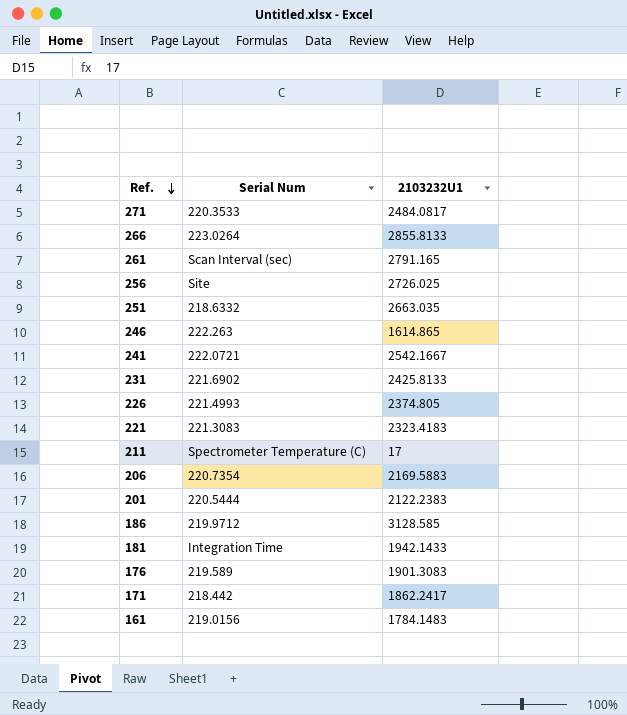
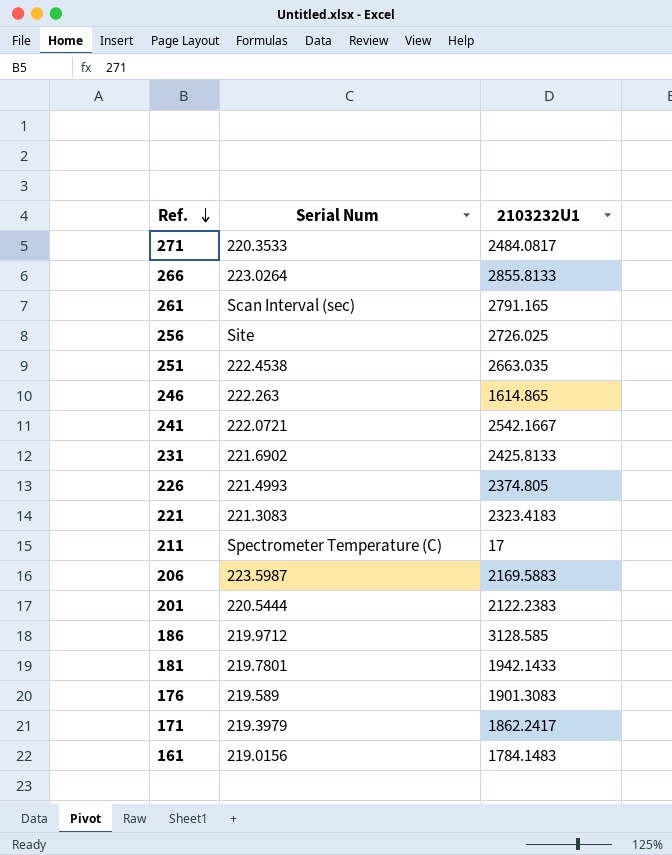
251 | Serial Num: 218.6332 -> 222.4538
206 | Serial Num: 220.7354 -> 223.5987
181 | Serial Num: Integration Time -> 219.7801
171 | Serial Num: 218.442 -> 219.3979

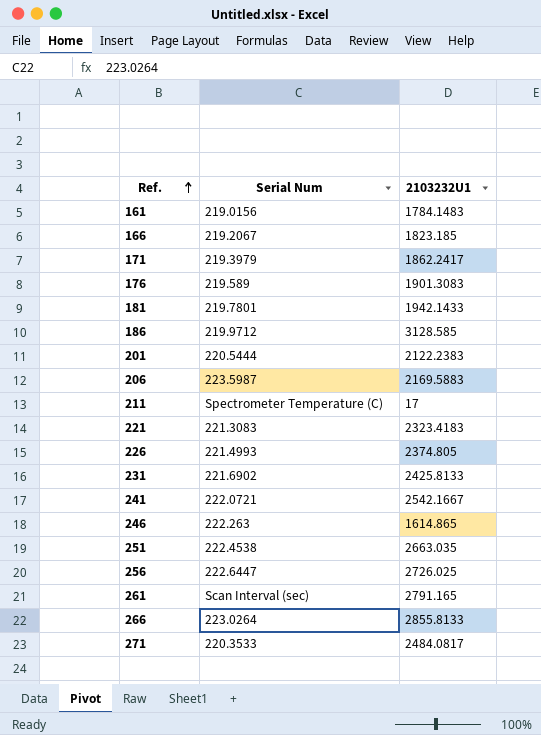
row order: Ref. descending -> Ref. ascending
row 166: none -> 219.2067 | 1823.185
256 | Serial Num: Site -> 222.6447

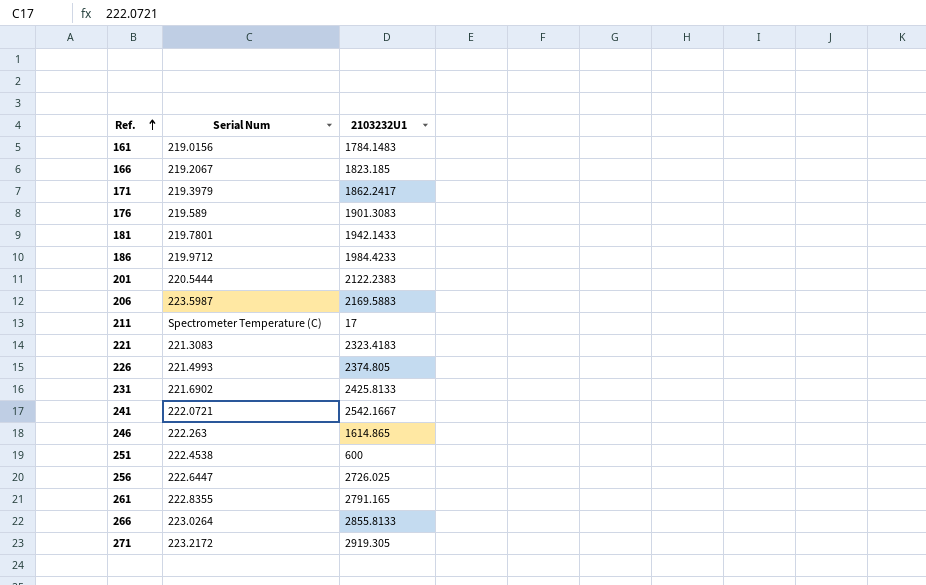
186 | 2103232U1: 3128.585 -> 1984.4233
251 | 2103232U1: 2663.035 -> 600
261 | Serial Num: Scan Interval (sec) -> 222.8355
271 | Serial Num: 220.3533 -> 223.2172
271 | 2103232U1: 2484.0817 -> 2919.305

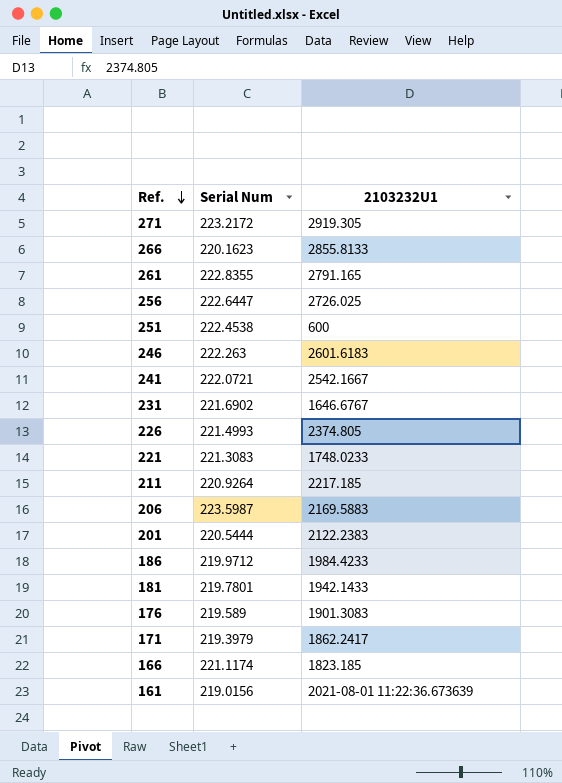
row order: Ref. ascending -> Ref. descending
266 | Serial Num: 223.0264 -> 220.1623
246 | 2103232U1: 1614.865 -> 2601.6183
231 | 2103232U1: 2425.8133 -> 1646.6767
221 | 2103232U1: 2323.4183 -> 1748.0233
211 | Serial Num: Spectrometer Temperature (C) -> 220.9264
211 | 2103232U1: 17 -> 2217.185
166 | Serial Num: 219.2067 -> 221.1174
161 | 2103232U1: 1784.1483 -> 2021-08-01 11:22:36.673639

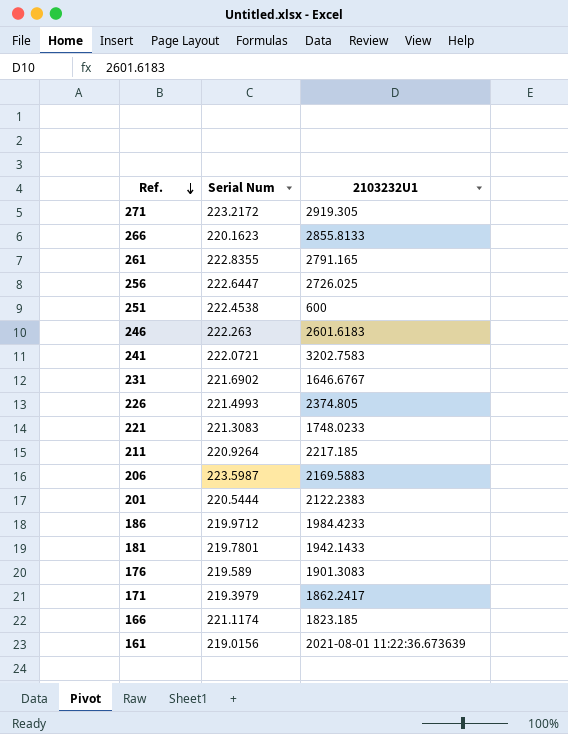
241 | 2103232U1: 2542.1667 -> 3202.7583

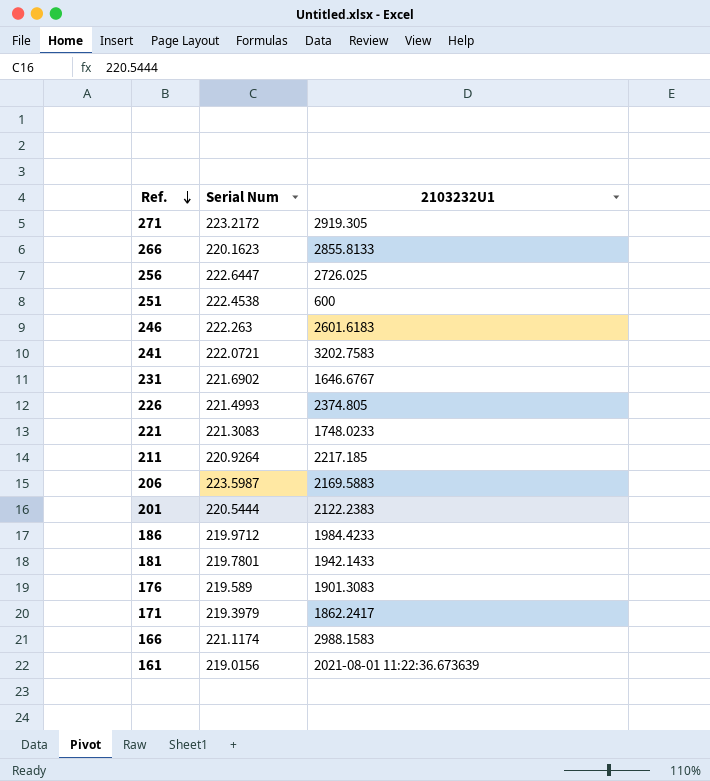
row 261: 222.8355 | 2791.165 -> none
166 | 2103232U1: 1823.185 -> 2988.1583

